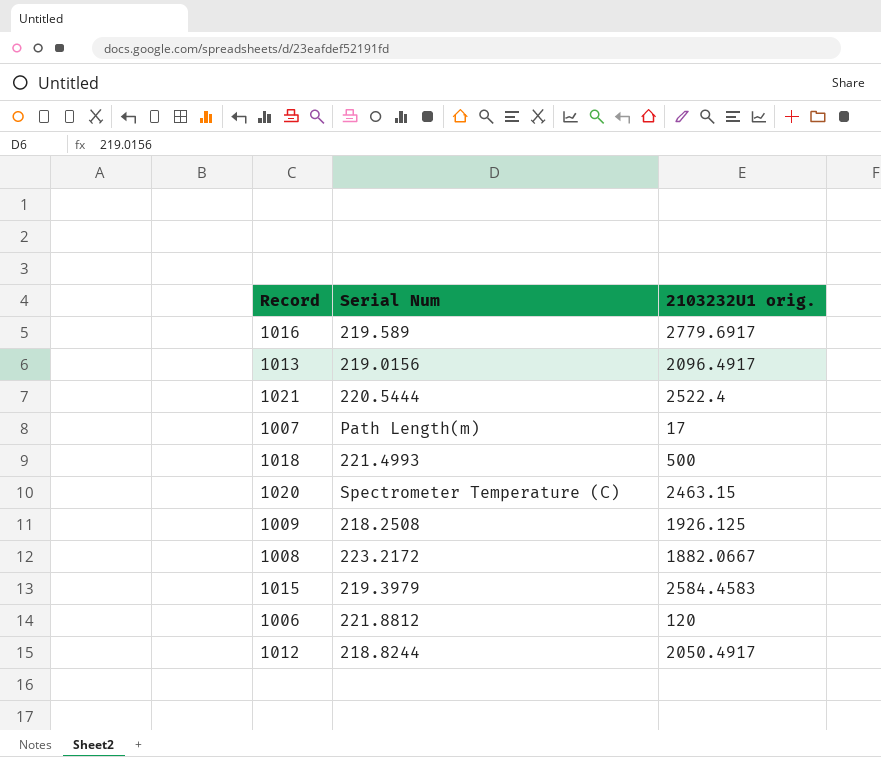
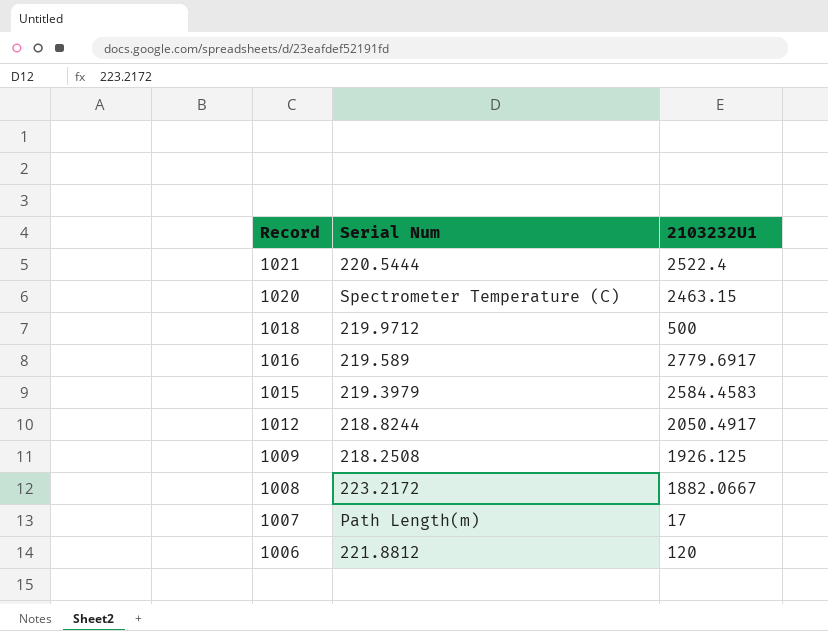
row order: none -> Record descending
column name: 2103232U1 orig. -> 2103232U1
row 1013: 219.0156 | 2096.4917 -> none
1018 | Serial Num: 221.4993 -> 219.9712

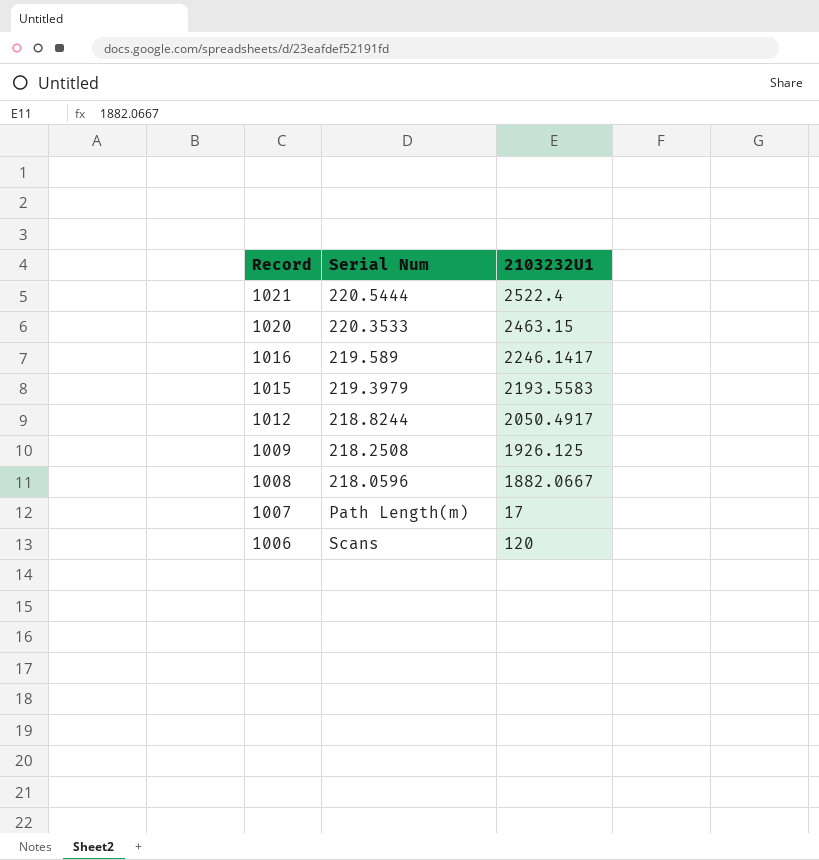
row 1018: 219.9712 | 500 -> none
1020 | Serial Num: Spectrometer Temperature (C) -> 220.3533
1016 | 2103232U1: 2779.6917 -> 2246.1417
1015 | 2103232U1: 2584.4583 -> 2193.5583
1008 | Serial Num: 223.2172 -> 218.0596
1006 | Serial Num: 221.8812 -> Scans

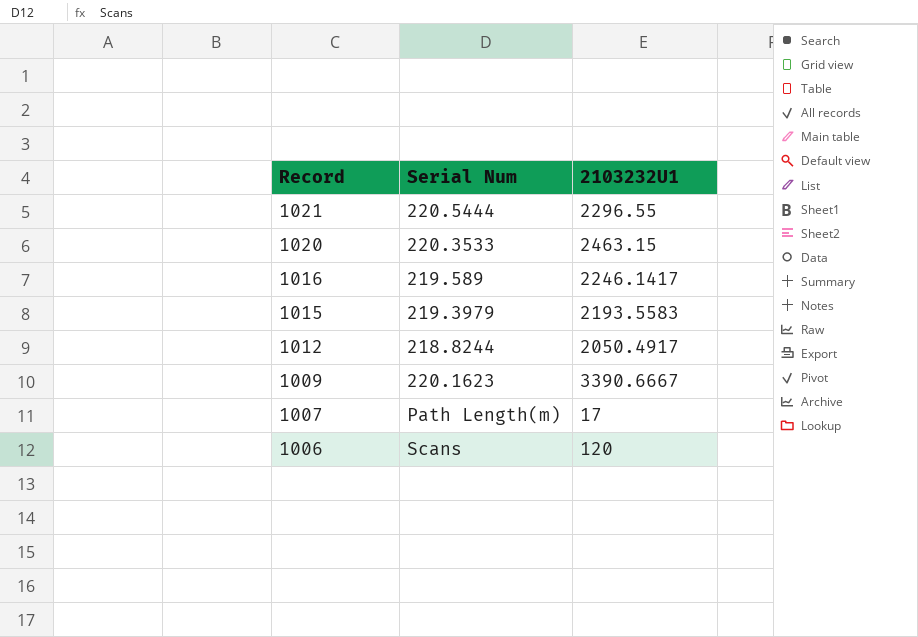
row 1008: 218.0596 | 1882.0667 -> none
1021 | 2103232U1: 2522.4 -> 2296.55
1009 | Serial Num: 218.2508 -> 220.1623
1009 | 2103232U1: 1926.125 -> 3390.6667

